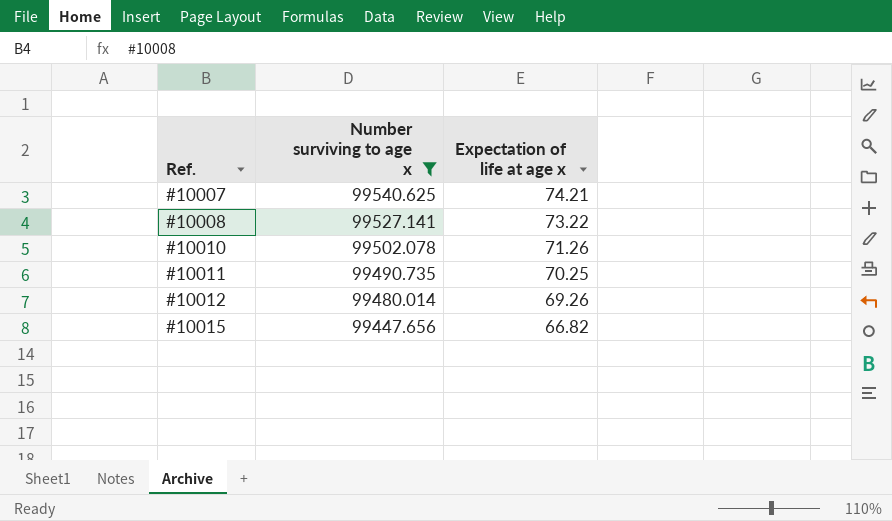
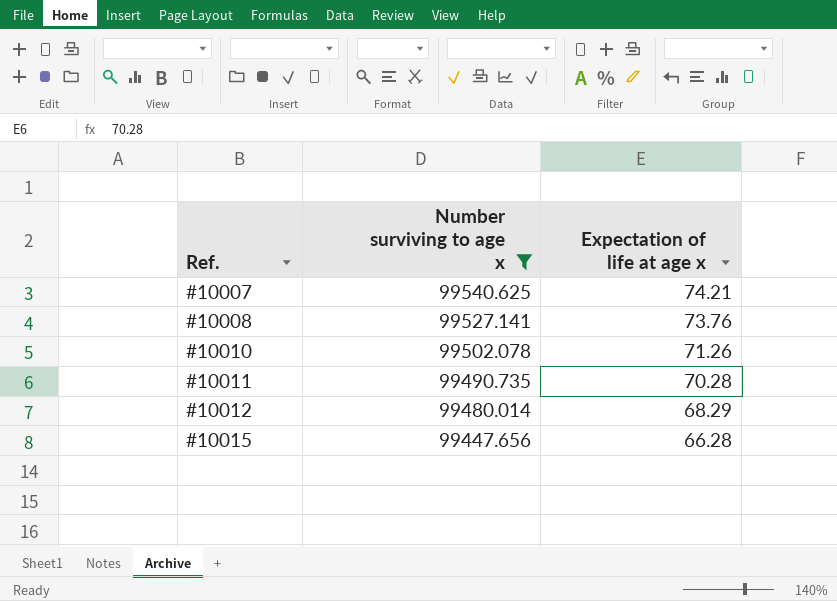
#10008 | Expectation of life at age x: 73.22 -> 73.76
#10011 | Expectation of life at age x: 70.25 -> 70.28
#10012 | Expectation of life at age x: 69.26 -> 68.29
#10015 | Expectation of life at age x: 66.82 -> 66.28

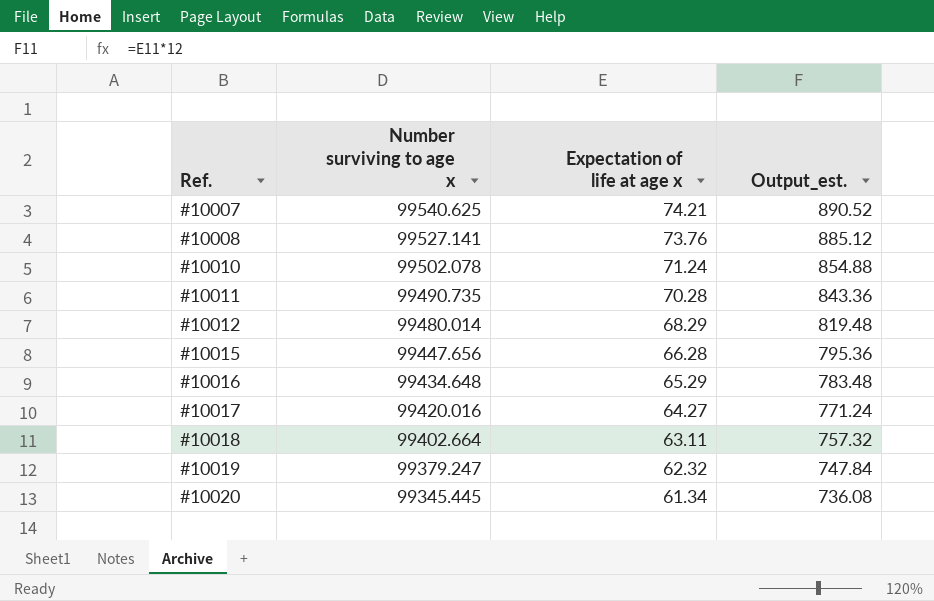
filter: Number surviving to age x >= 99447.656 -> none
column Output_est. | formula: none -> [Expectation of life at age x] * 12
#10010 | Expectation of life at age x: 71.26 -> 71.24

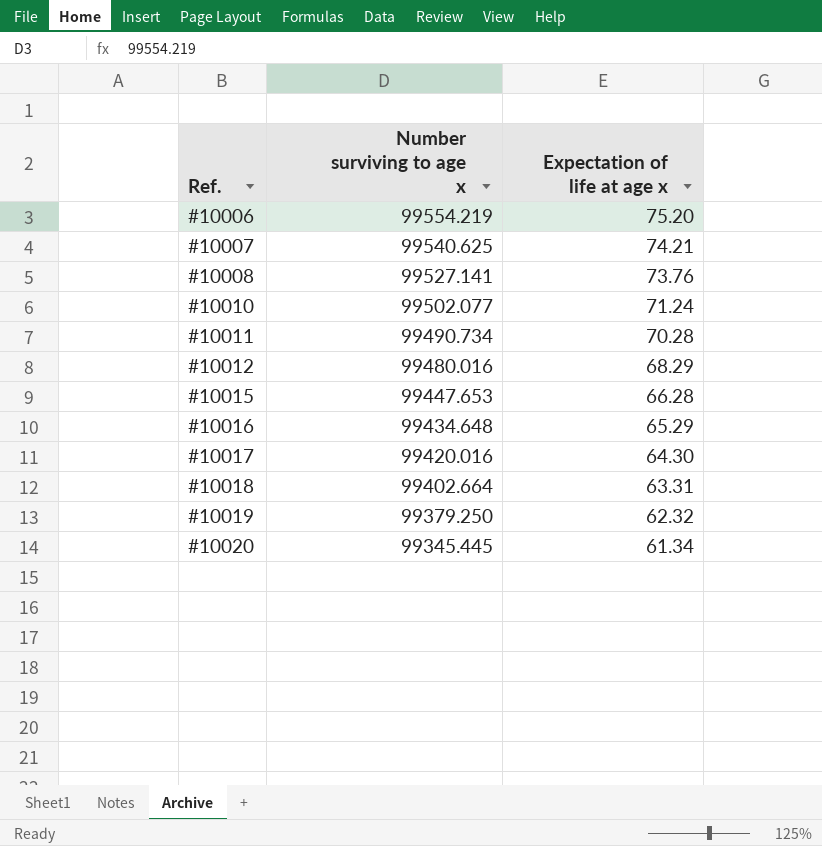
column Output_est. | formula: [Expectation of life at age x] * 12 -> none
row #10006: none -> 99554.219 | 75.20
#10010 | Number surviving to age x: 99502.078 -> 99502.077
#10011 | Number surviving to age x: 99490.735 -> 99490.734
#10012 | Number surviving to age x: 99480.014 -> 99480.016
#10015 | Number surviving to age x: 99447.656 -> 99447.653
#10017 | Expectation of life at age x: 64.27 -> 64.30
#10018 | Expectation of life at age x: 63.11 -> 63.31
#10019 | Number surviving to age x: 99379.247 -> 99379.250

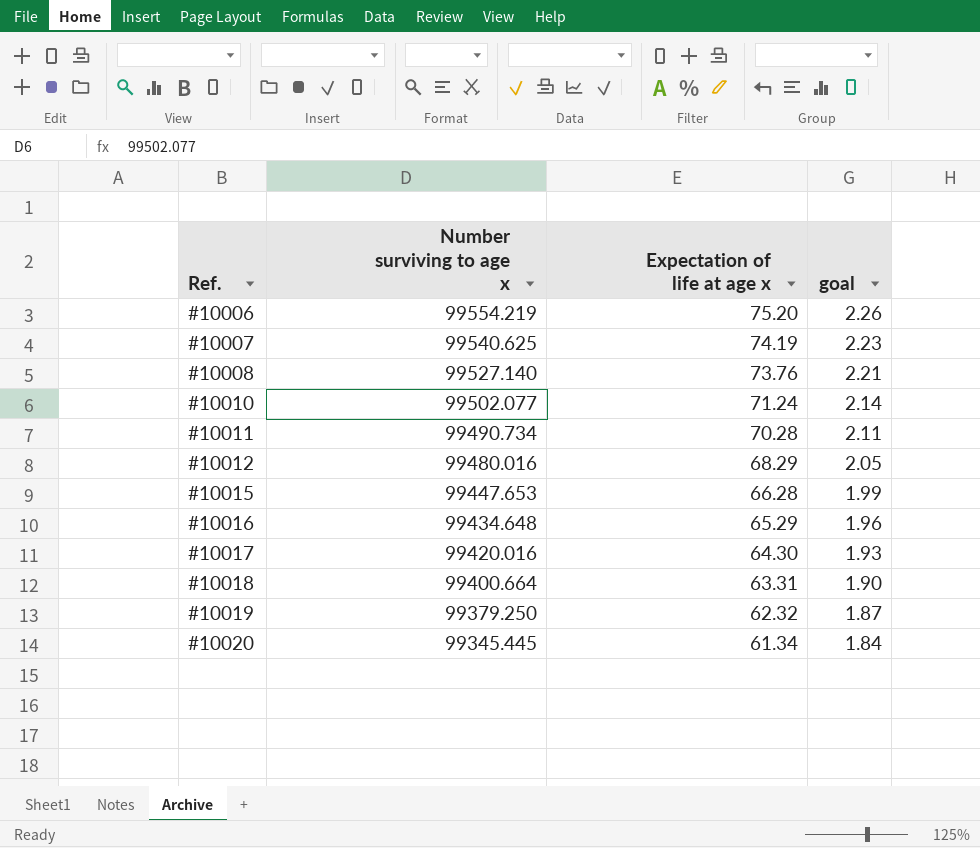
column goal | formula: none -> [Expectation of life at age x] * 0.03
#10007 | Expectation of life at age x: 74.21 -> 74.19
#10008 | Number surviving to age x: 99527.141 -> 99527.140
#10018 | Number surviving to age x: 99402.664 -> 99400.664

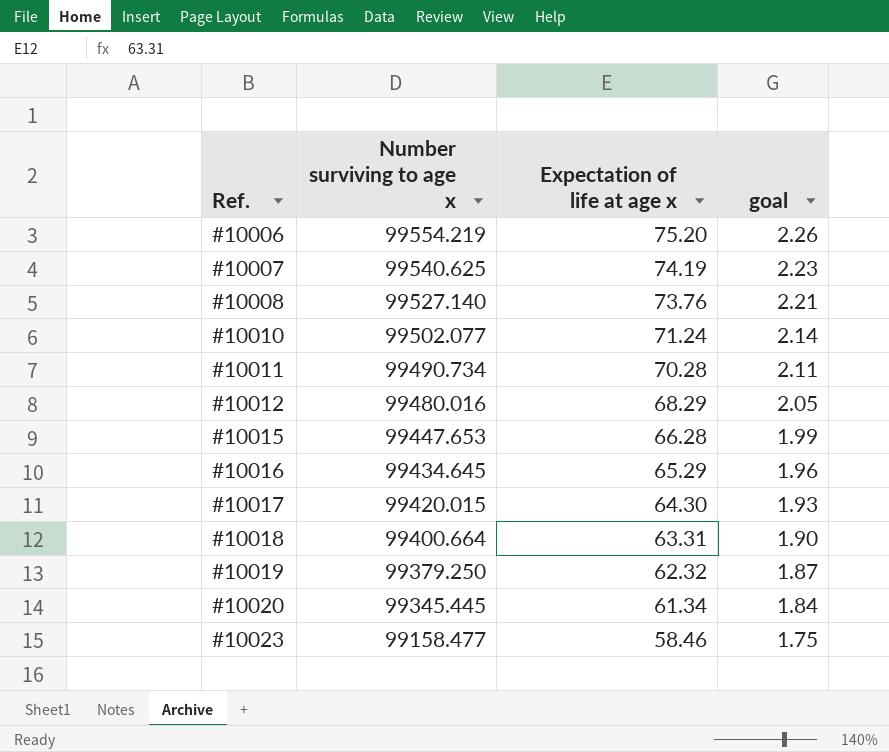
#10016 | Number surviving to age x: 99434.648 -> 99434.645
#10017 | Number surviving to age x: 99420.016 -> 99420.015
row #10023: none -> 99158.477 | 58.46 | 1.75

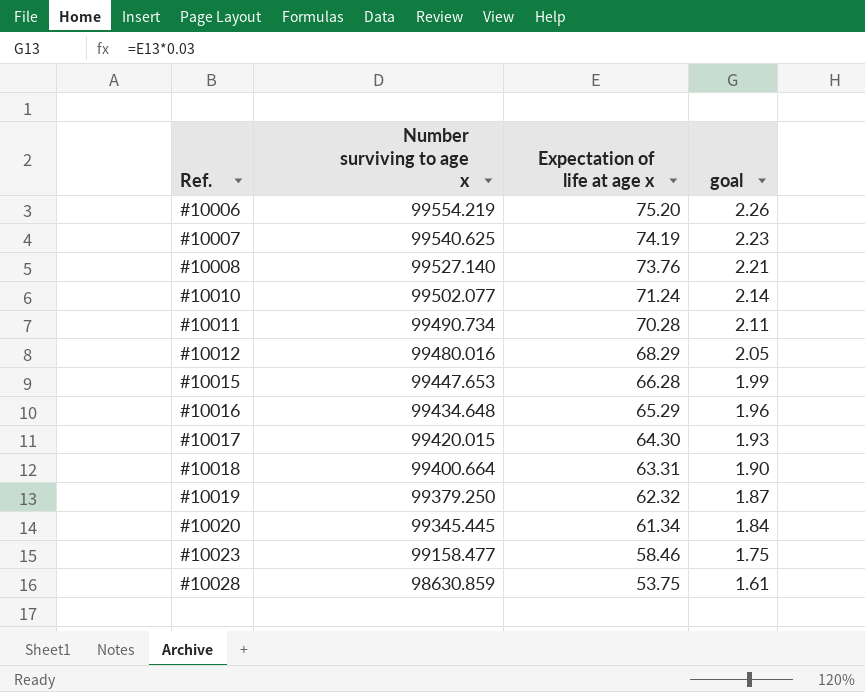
#10016 | Number surviving to age x: 99434.645 -> 99434.648
row #10028: none -> 98630.859 | 53.75 | 1.61

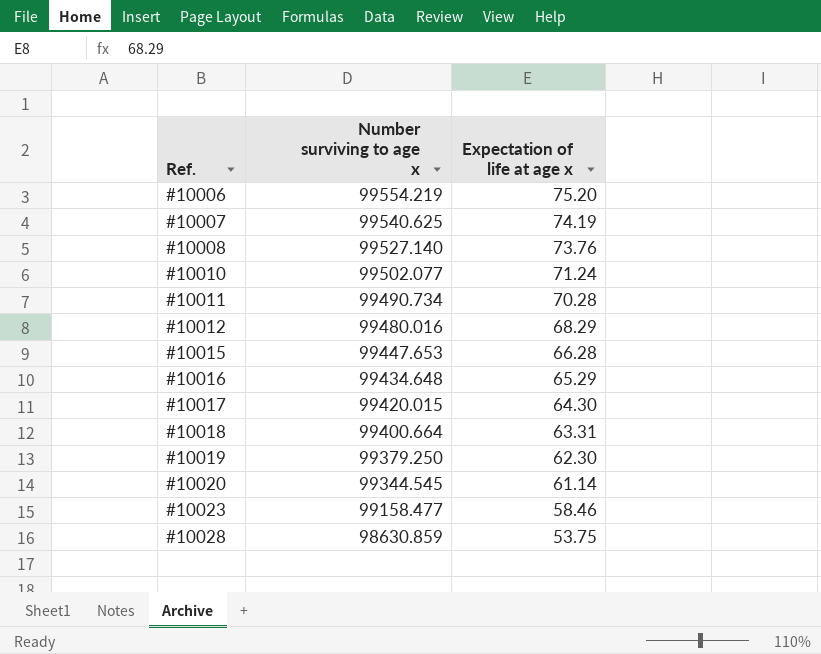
column goal | formula: [Expectation of life at age x] * 0.03 -> none
#10019 | Expectation of life at age x: 62.32 -> 62.30
#10020 | Number surviving to age x: 99345.445 -> 99344.545
#10020 | Expectation of life at age x: 61.34 -> 61.14

